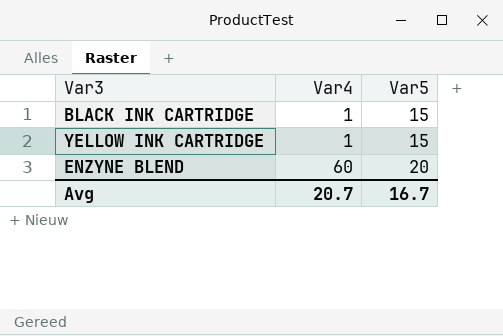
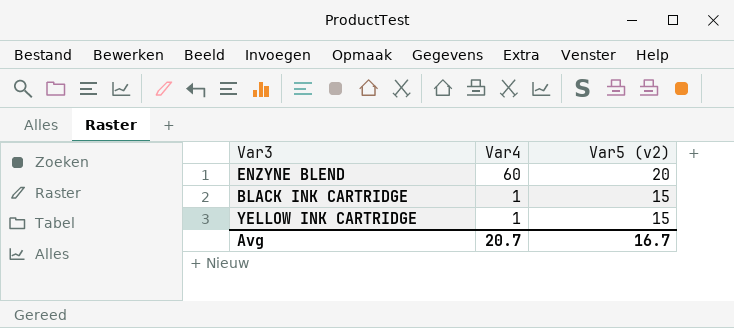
row order: Var4 ascending -> Var4 descending
column name: Var5 -> Var5 (v2)

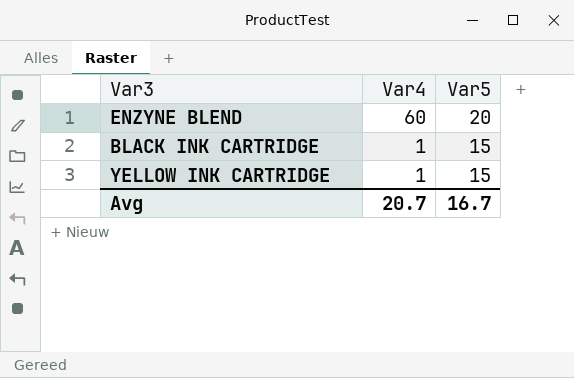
column name: Var5 (v2) -> Var5

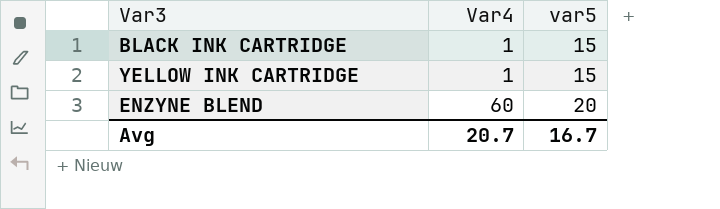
row order: Var4 descending -> Var4 ascending
column name: Var5 -> var5

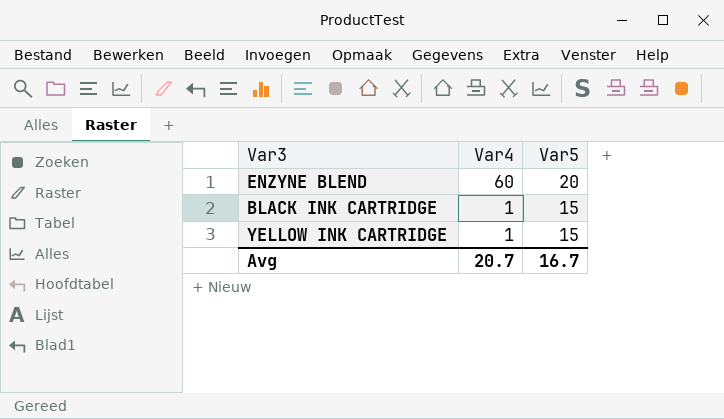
row order: Var4 ascending -> Var4 descending
column name: var5 -> Var5

